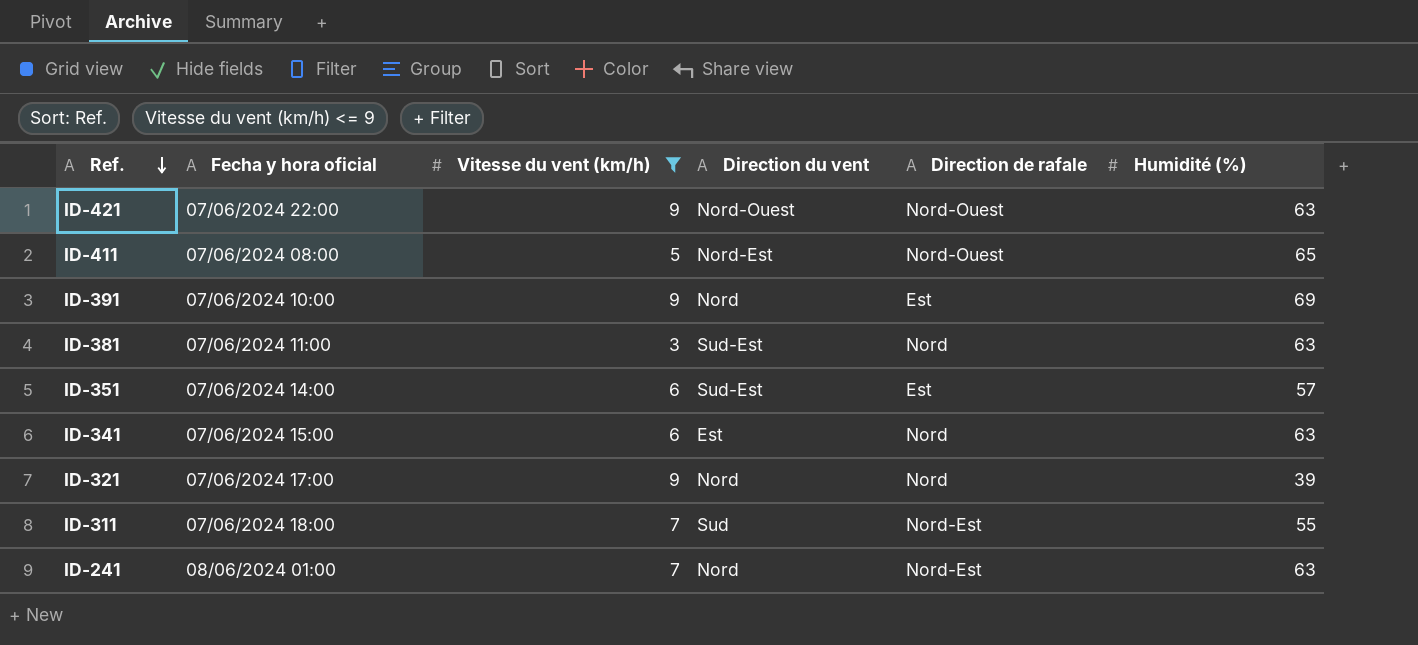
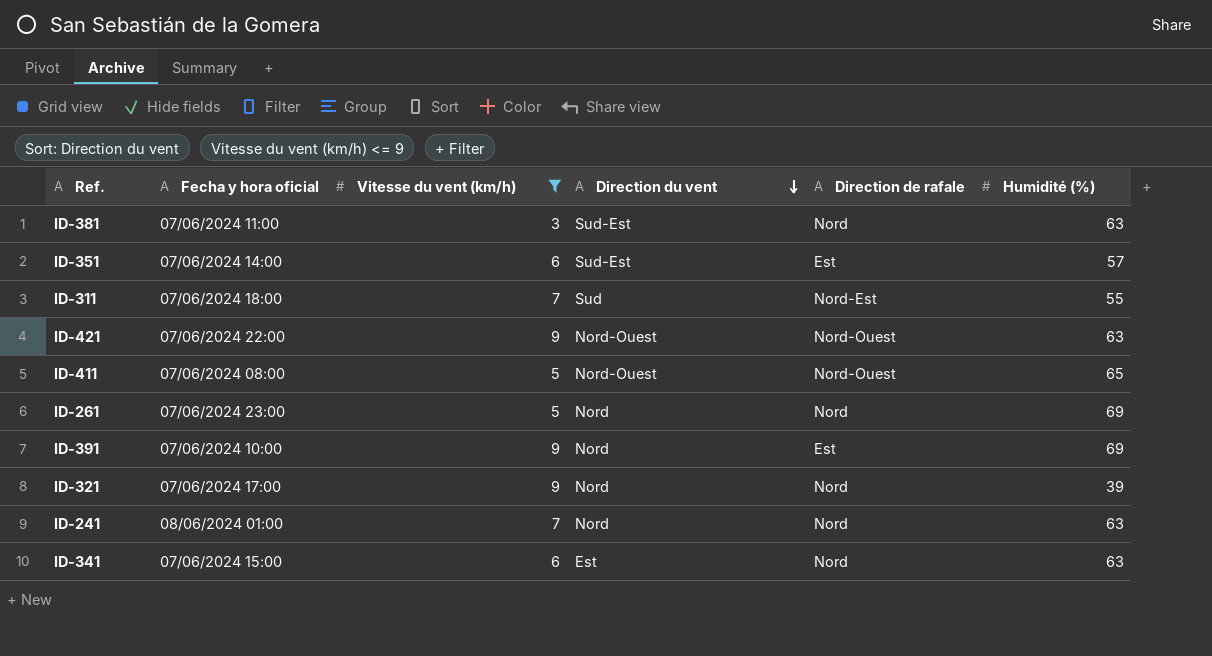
row order: Ref. descending -> Direction du vent descending
ID-411 | Direction du vent: Nord-Est -> Nord-Ouest
row ID-261: none -> 07/06/2024 23:00 | 5 | Nord | Nord | 69
ID-241 | Direction de rafale: Nord-Est -> Nord

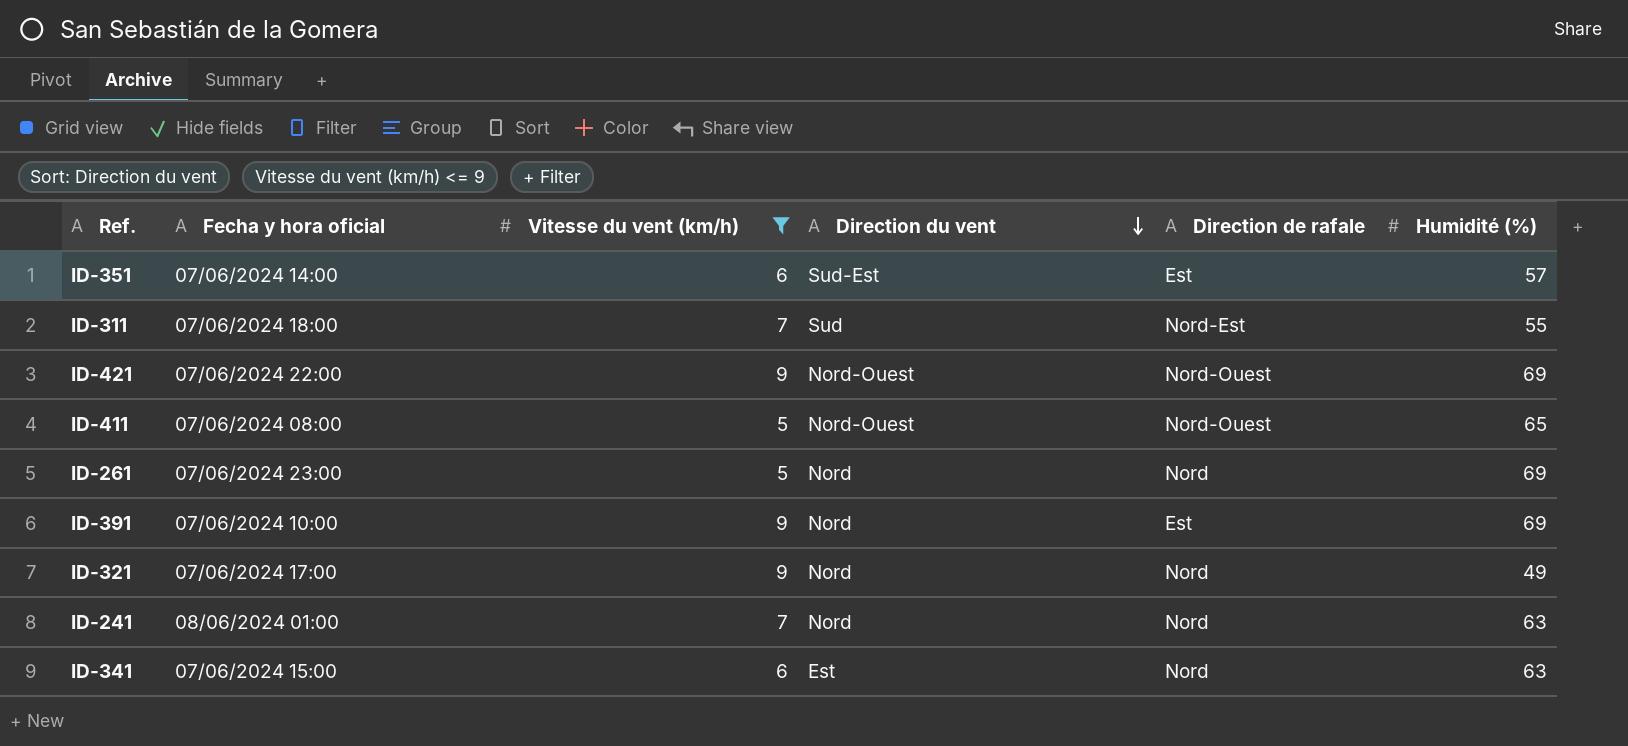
row ID-381: 07/06/2024 11:00 | 3 | Sud-Est | Nord | 63 -> none
ID-421 | Humidité (%): 63 -> 69
ID-321 | Humidité (%): 39 -> 49

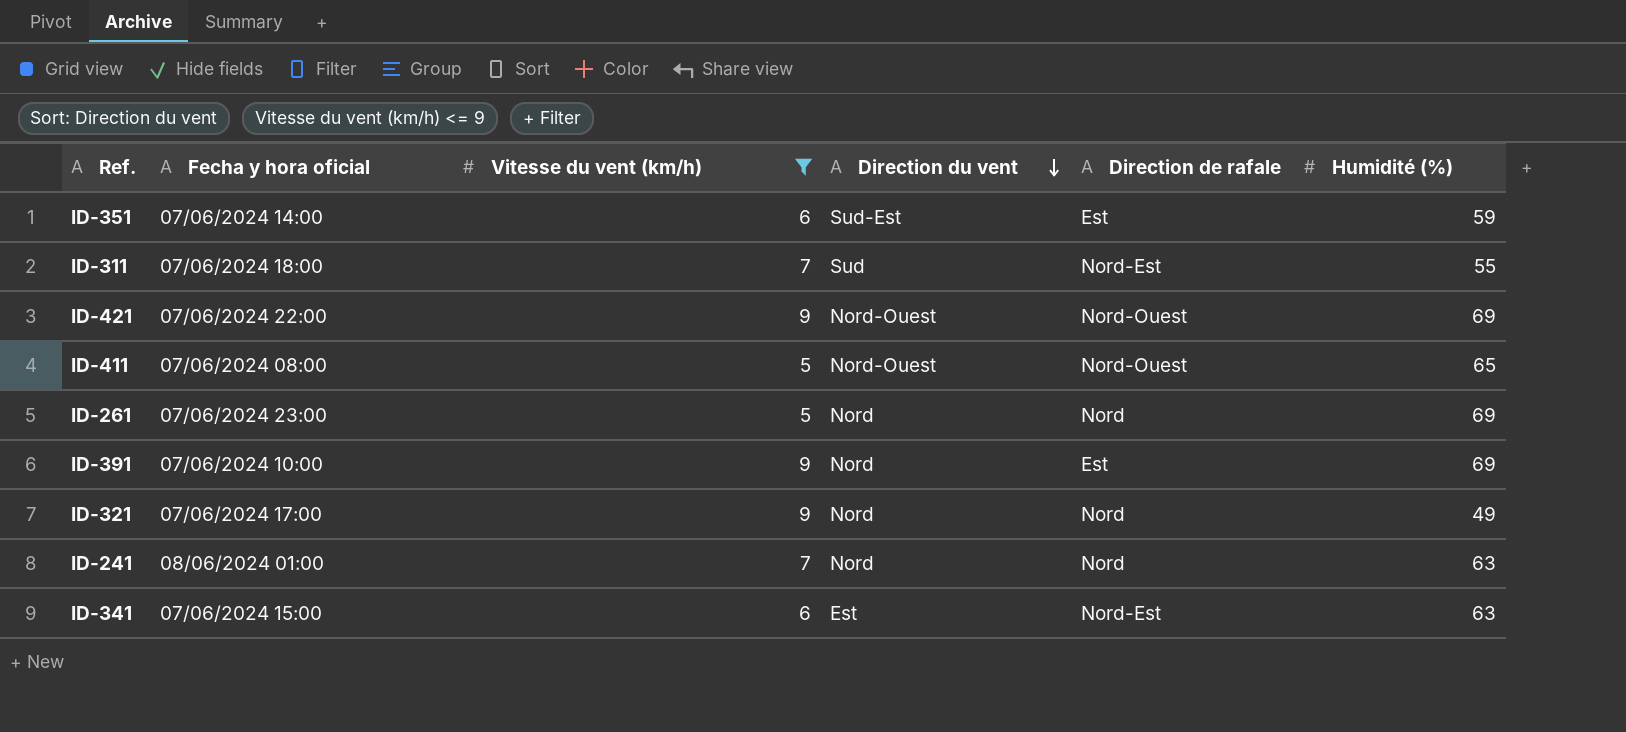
ID-351 | Humidité (%): 57 -> 59
ID-341 | Direction de rafale: Nord -> Nord-Est

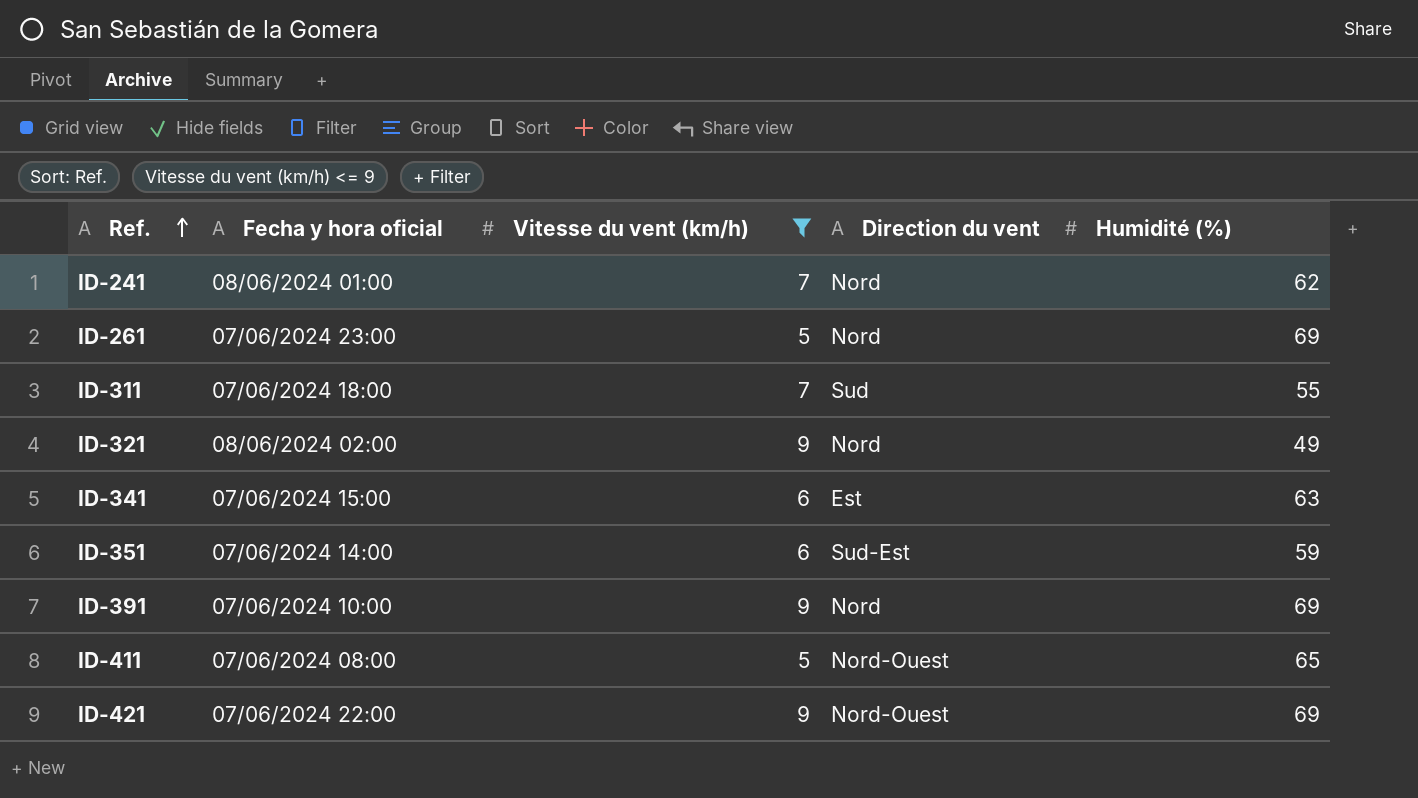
row order: Direction du vent descending -> Ref. ascending
column Direction de rafale | position: 5 -> none
ID-241 | Humidité (%): 63 -> 62
ID-321 | Fecha y hora oficial: 07/06/2024 17:00 -> 08/06/2024 02:00

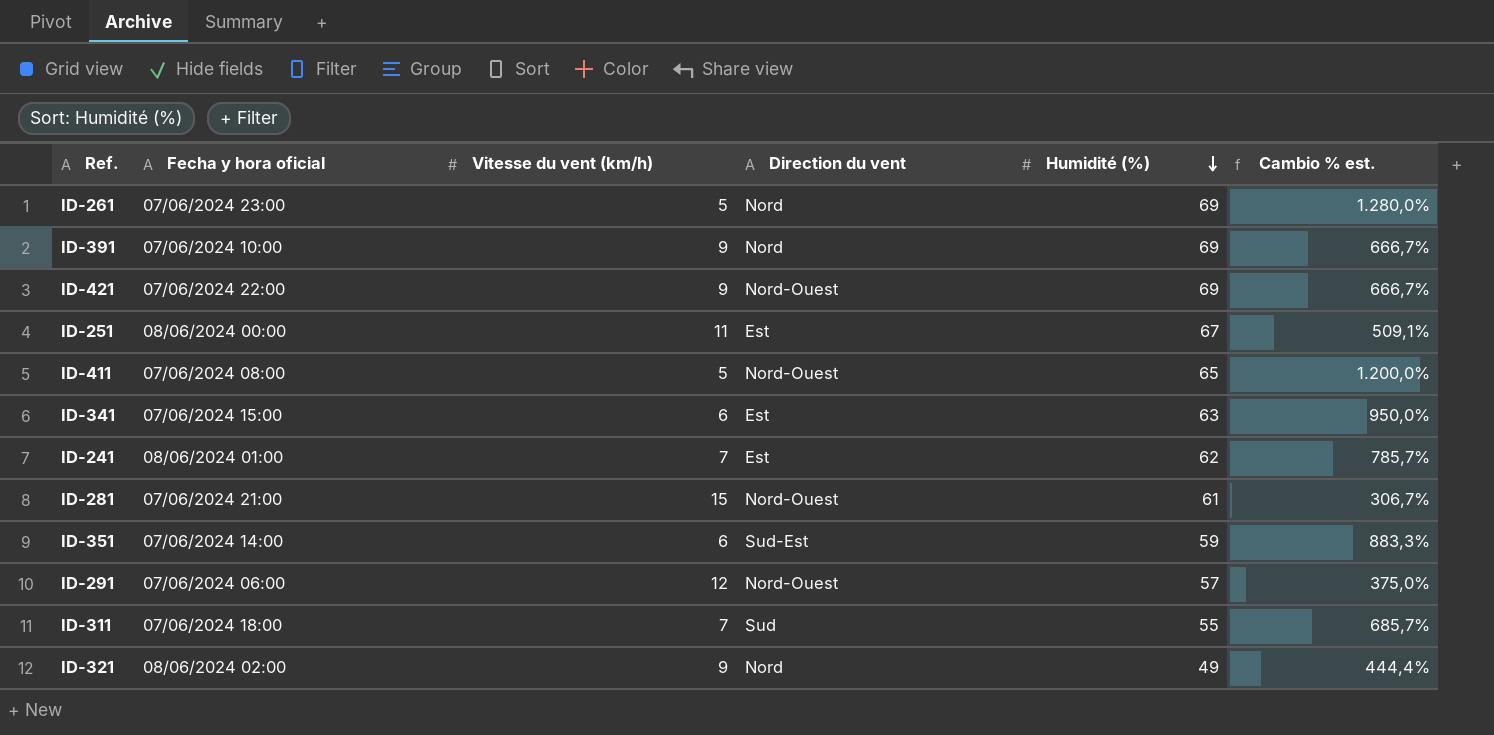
filter: Vitesse du vent (km/h) <= 9 -> none
row order: Ref. ascending -> Humidité (%) descending
column Cambio % est. | formula: none -> ([Humidité (%)] - [Vitesse du vent (km/h)]) / [Vitesse du vent (km/h)]
ID-241 | Direction du vent: Nord -> Est

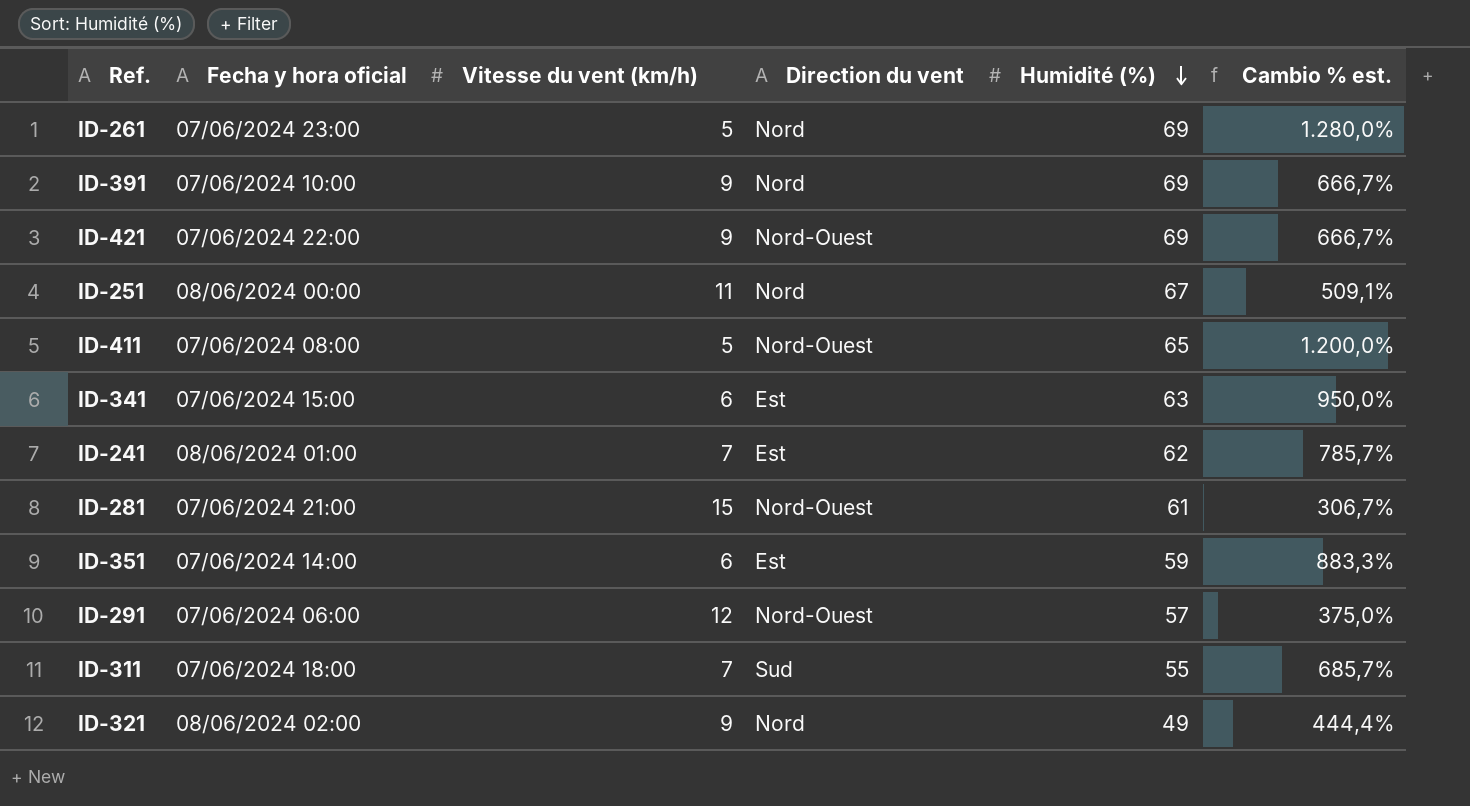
ID-251 | Direction du vent: Est -> Nord
ID-351 | Direction du vent: Sud-Est -> Est

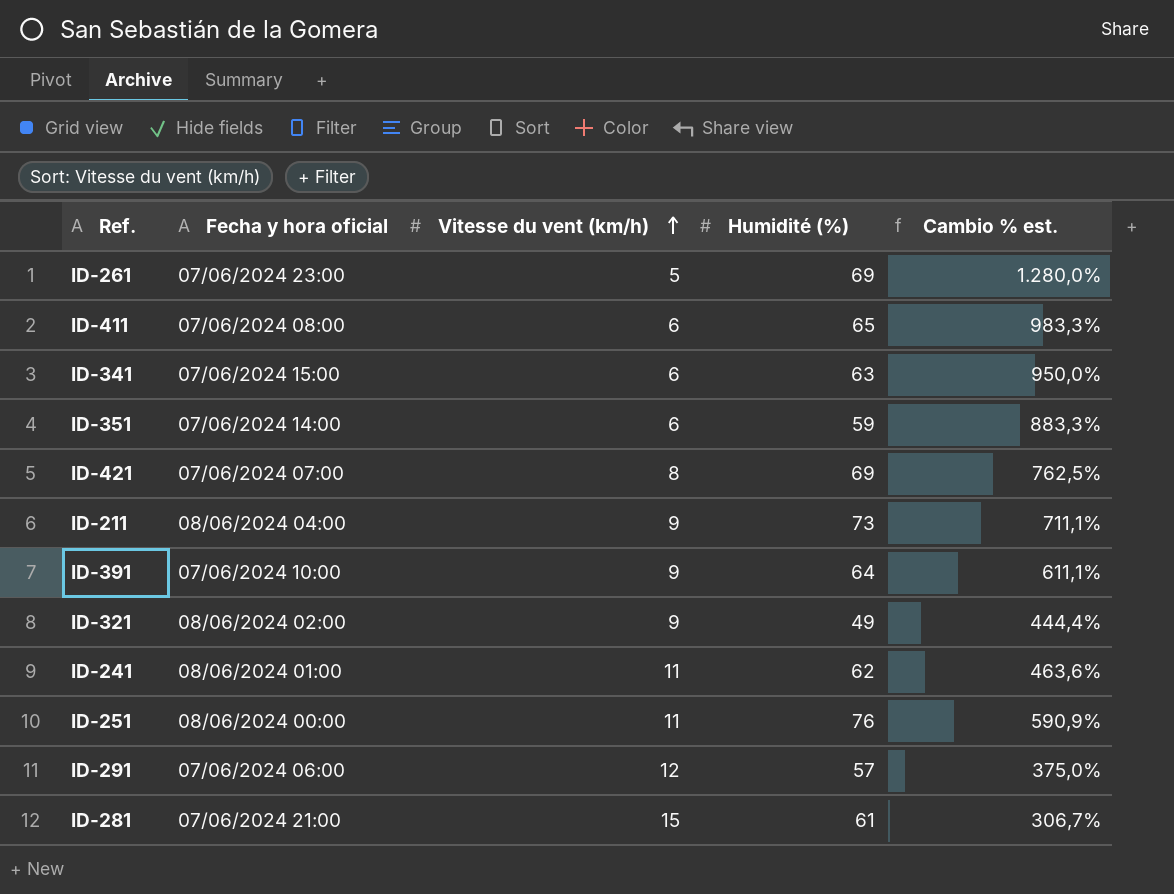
row order: Humidité (%) descending -> Vitesse du vent (km/h) ascending
column Direction du vent | position: 4 -> none
row ID-311: 07/06/2024 18:00 | 7 | Sud | 55 | 685,7% -> none
ID-411 | Vitesse du vent (km/h): 5 -> 6
ID-411 | Cambio % est.: 1.200,0% -> 983,3%
ID-421 | Fecha y hora oficial: 07/06/2024 22:00 -> 07/06/2024 07:00
ID-421 | Vitesse du vent (km/h): 9 -> 8
ID-421 | Cambio % est.: 666,7% -> 762,5%
row ID-211: none -> 08/06/2024 04:00 | 9 | 73 | 711,1%
ID-391 | Humidité (%): 69 -> 64
ID-391 | Cambio % est.: 666,7% -> 611,1%
ID-241 | Vitesse du vent (km/h): 7 -> 11
ID-241 | Cambio % est.: 785,7% -> 463,6%
ID-251 | Humidité (%): 67 -> 76
ID-251 | Cambio % est.: 509,1% -> 590,9%

